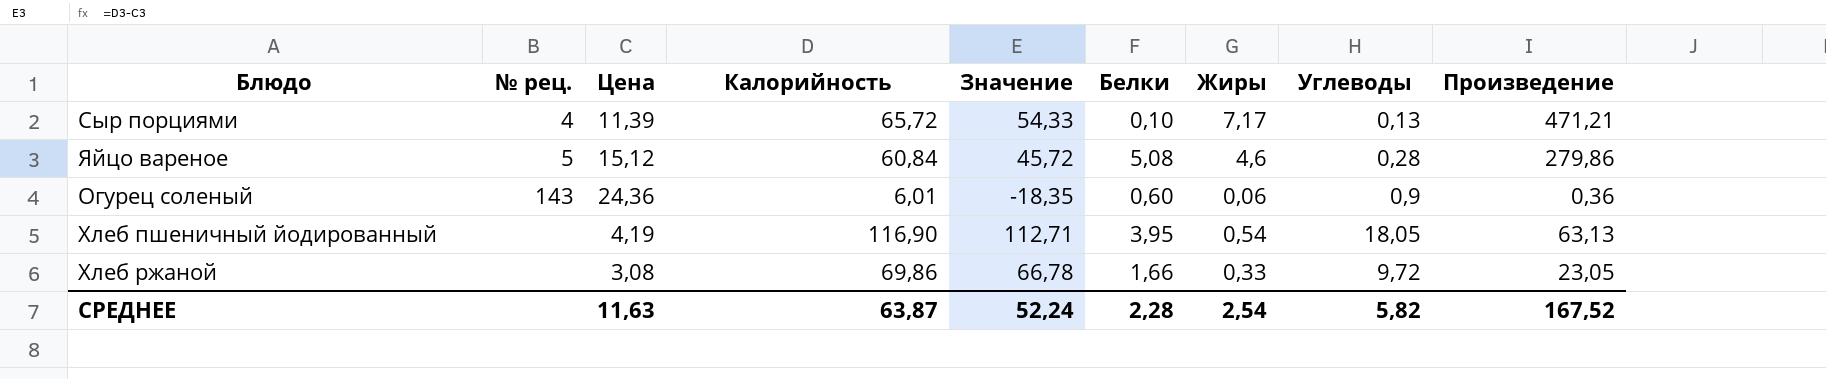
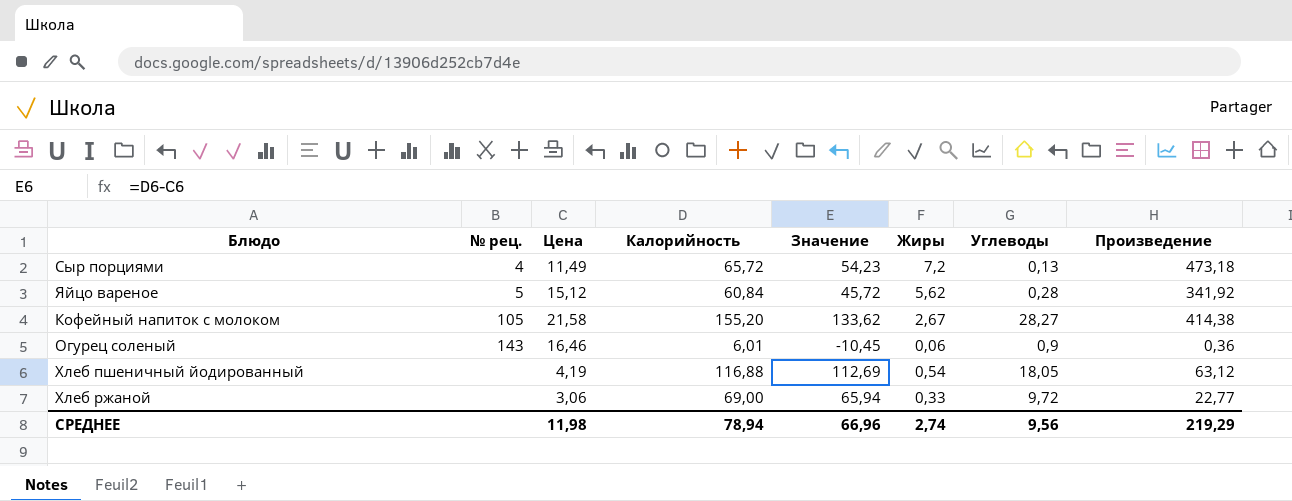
column Белки | position: 6 -> none
Сыр порциями | Цена: 11,39 -> 11,49
Сыр порциями | Значение: 54,33 -> 54,23
Сыр порциями | Жиры: 7,17 -> 7,2
Сыр порциями | Произведение: 471,21 -> 473,18
Яйцо вареное | Жиры: 4,6 -> 5,62
Яйцо вареное | Произведение: 279,86 -> 341,92
row Кофейный напиток с молоком: none -> 105 | 21,58 | 155,20 | 133,62 | 2,67 | 28,27 | 414,38
Огурец соленый | Цена: 24,36 -> 16,46
Огурец соленый | Значение: -18,35 -> -10,45
Хлеб пшеничный йодированный | Калорийность: 116,90 -> 116,88
Хлеб пшеничный йодированный | Значение: 112,71 -> 112,69
Хлеб пшеничный йодированный | Произведение: 63,13 -> 63,12
Хлеб ржаной | Цена: 3,08 -> 3,06
Хлеб ржаной | Калорийность: 69,86 -> 69,00
Хлеб ржаной | Значение: 66,78 -> 65,94
Хлеб ржаной | Произведение: 23,05 -> 22,77
СРЕДНЕЕ | Цена: 11,63 -> 11,98
СРЕДНЕЕ | Калорийность: 63,87 -> 78,94
СРЕДНЕЕ | Значение: 52,24 -> 66,96
СРЕДНЕЕ | Жиры: 2,54 -> 2,74
СРЕДНЕЕ | Углеводы: 5,82 -> 9,56
СРЕДНЕЕ | Произведение: 167,52 -> 219,29

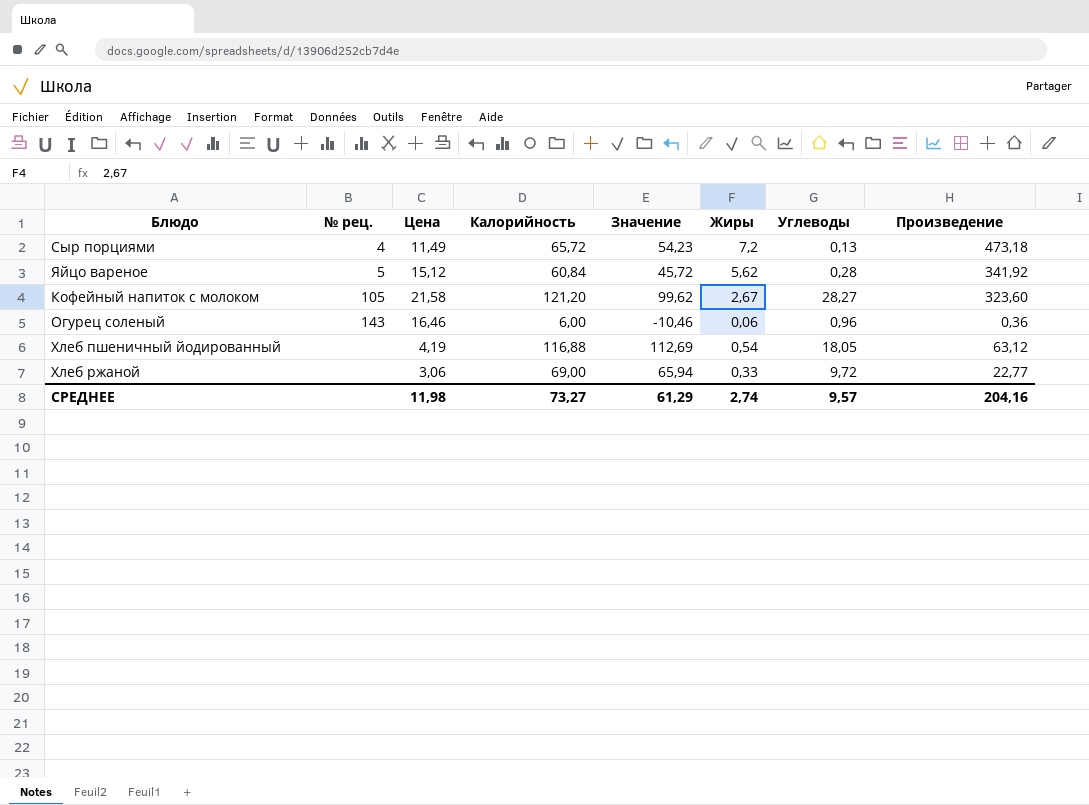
Кофейный напиток с молоком | Калорийность: 155,20 -> 121,20
Кофейный напиток с молоком | Значение: 133,62 -> 99,62
Кофейный напиток с молоком | Произведение: 414,38 -> 323,60
Огурец соленый | Калорийность: 6,01 -> 6,00
Огурец соленый | Значение: -10,45 -> -10,46
Огурец соленый | Углеводы: 0,9 -> 0,96
СРЕДНЕЕ | Калорийность: 78,94 -> 73,27
СРЕДНЕЕ | Значение: 66,96 -> 61,29
СРЕДНЕЕ | Углеводы: 9,56 -> 9,57
СРЕДНЕЕ | Произведение: 219,29 -> 204,16

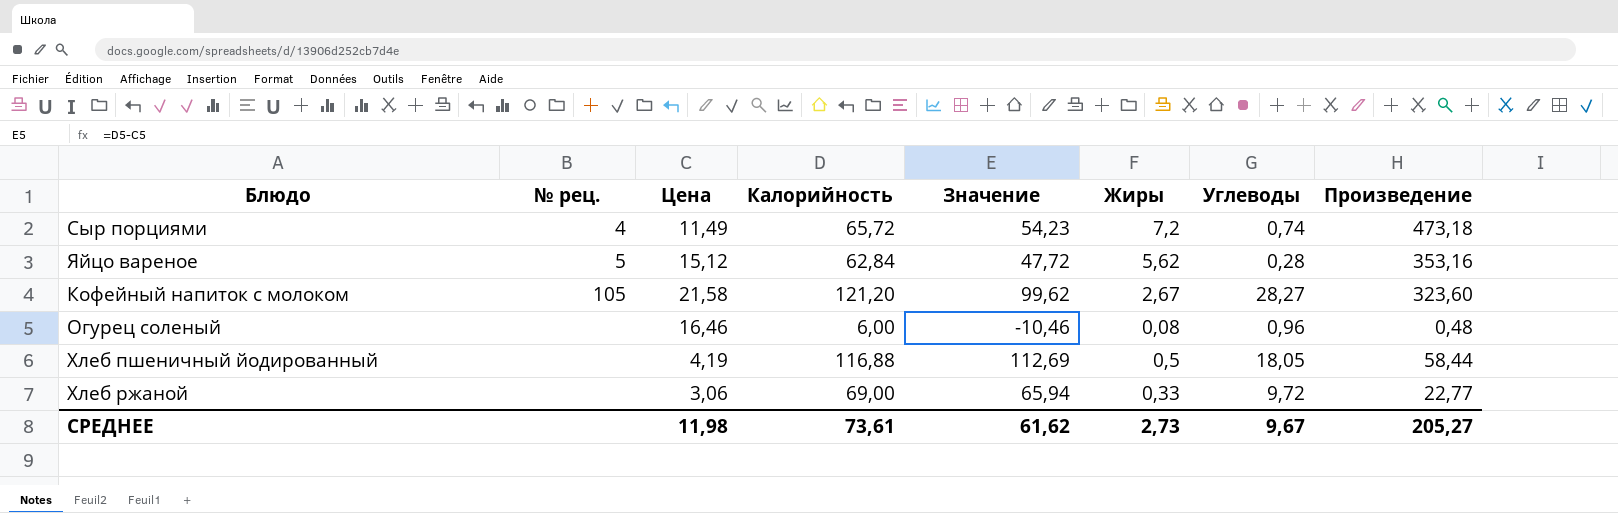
Сыр порциями | Углеводы: 0,13 -> 0,74
Яйцо вареное | Калорийность: 60,84 -> 62,84
Яйцо вареное | Значение: 45,72 -> 47,72
Яйцо вареное | Произведение: 341,92 -> 353,16
Огурец соленый | № рец.: 143 -> none
Огурец соленый | Жиры: 0,06 -> 0,08
Огурец соленый | Произведение: 0,36 -> 0,48
Хлеб пшеничный йодированный | Жиры: 0,54 -> 0,5
Хлеб пшеничный йодированный | Произведение: 63,12 -> 58,44
СРЕДНЕЕ | Калорийность: 73,27 -> 73,61
СРЕДНЕЕ | Значение: 61,29 -> 61,62
СРЕДНЕЕ | Жиры: 2,74 -> 2,73
СРЕДНЕЕ | Углеводы: 9,57 -> 9,67
СРЕДНЕЕ | Произведение: 204,16 -> 205,27

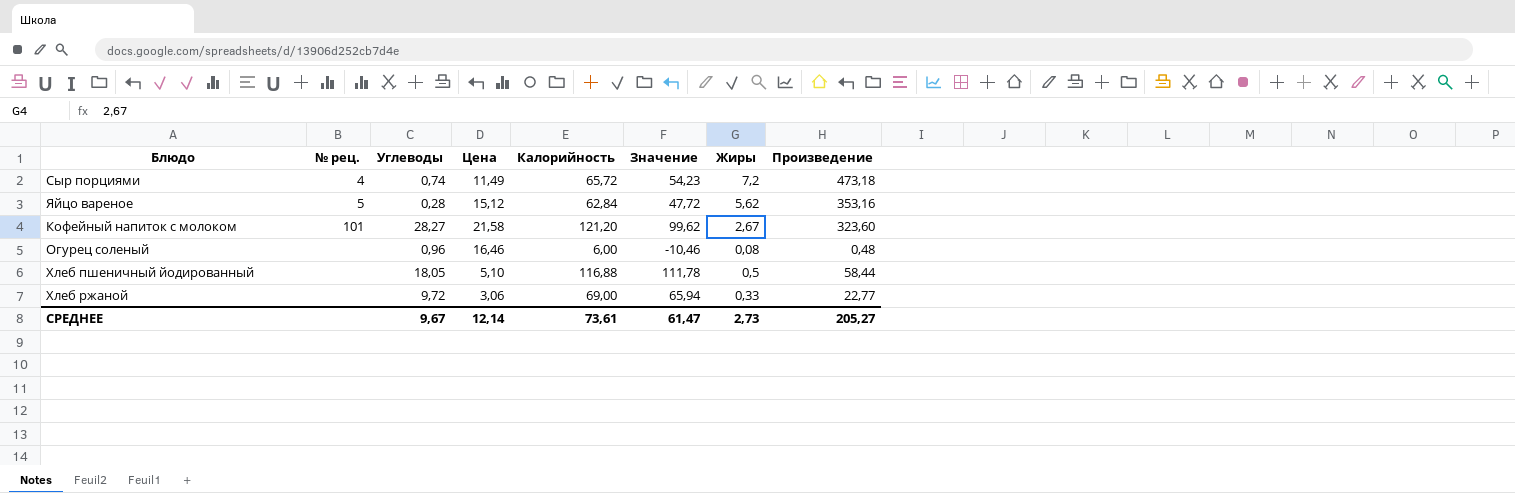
column Углеводы | position: 7 -> 3
Кофейный напиток с молоком | № рец.: 105 -> 101
Хлеб пшеничный йодированный | Цена: 4,19 -> 5,10
Хлеб пшеничный йодированный | Значение: 112,69 -> 111,78
СРЕДНЕЕ | Цена: 11,98 -> 12,14
СРЕДНЕЕ | Значение: 61,62 -> 61,47

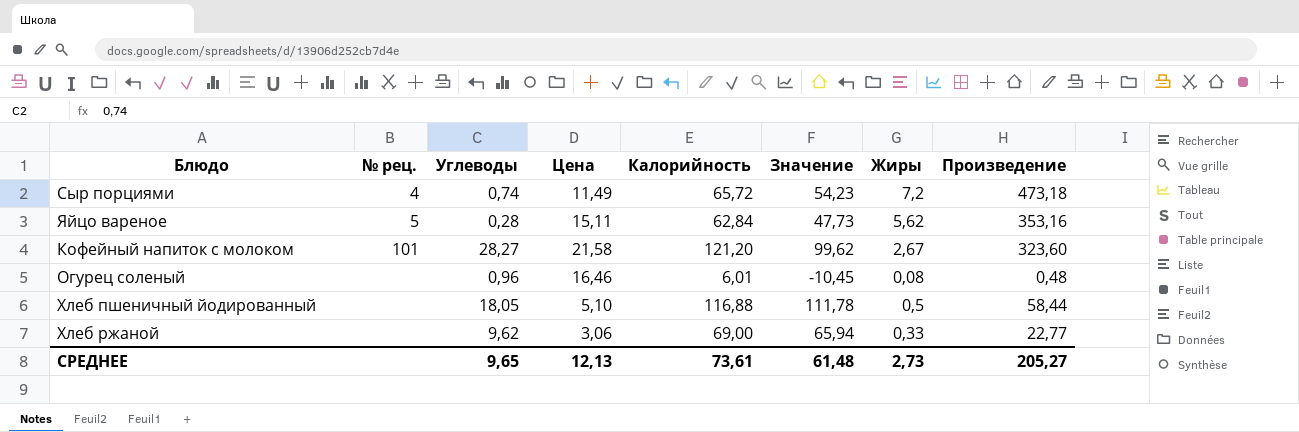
Яйцо вареное | Цена: 15,12 -> 15,11
Яйцо вареное | Значение: 47,72 -> 47,73
Огурец соленый | Калорийность: 6,00 -> 6,01
Огурец соленый | Значение: -10,46 -> -10,45
Хлеб ржаной | Углеводы: 9,72 -> 9,62
СРЕДНЕЕ | Углеводы: 9,67 -> 9,65
СРЕДНЕЕ | Цена: 12,14 -> 12,13
СРЕДНЕЕ | Значение: 61,47 -> 61,48

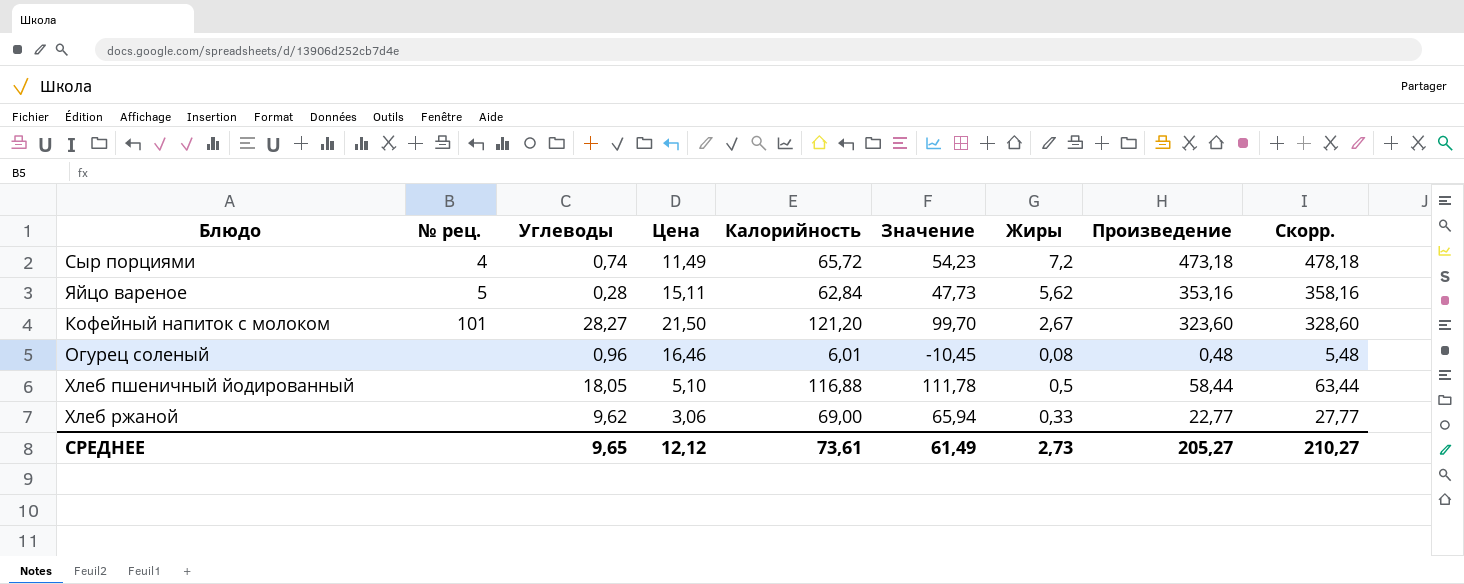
column Скорр. | formula: none -> [Произведение] + 5
Кофейный напиток с молоком | Цена: 21,58 -> 21,50
Кофейный напиток с молоком | Значение: 99,62 -> 99,70
СРЕДНЕЕ | Цена: 12,13 -> 12,12
СРЕДНЕЕ | Значение: 61,48 -> 61,49

